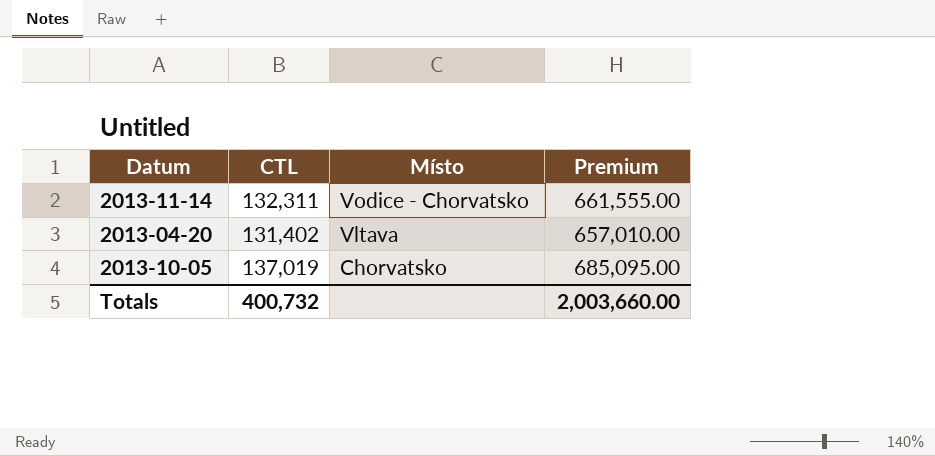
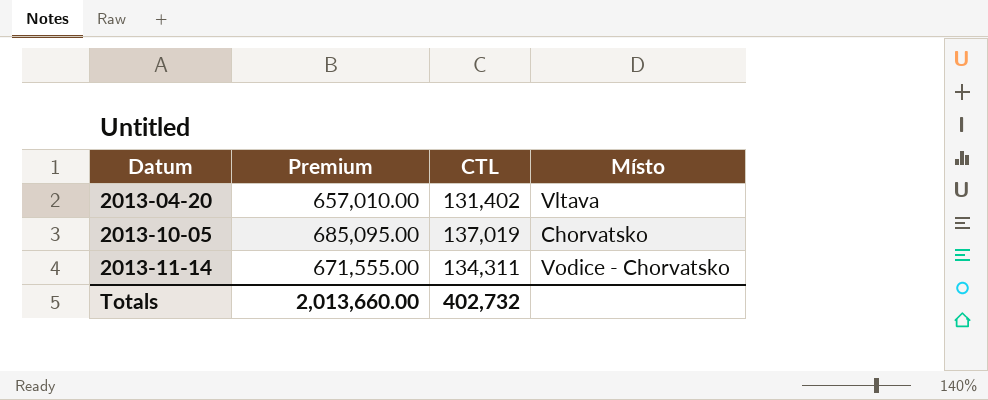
row order: Místo descending -> Datum ascending
column Premium | position: 4 -> 2
2013-11-14 | Premium: 661,555.00 -> 671,555.00
2013-11-14 | CTL: 132,311 -> 134,311
Totals | Premium: 2,003,660.00 -> 2,013,660.00
Totals | CTL: 400,732 -> 402,732

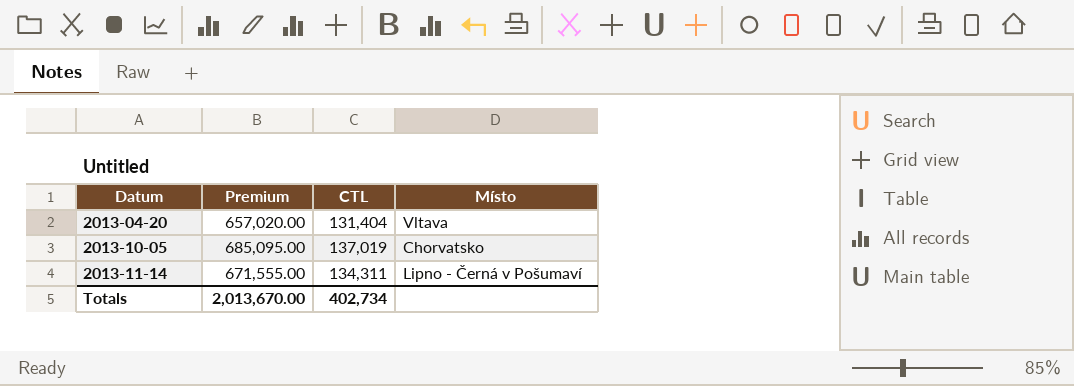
2013-04-20 | Premium: 657,010.00 -> 657,020.00
2013-04-20 | CTL: 131,402 -> 131,404
2013-11-14 | Místo: Vodice - Chorvatsko -> Lipno - Černá v Pošumaví
Totals | Premium: 2,013,660.00 -> 2,013,670.00
Totals | CTL: 402,732 -> 402,734

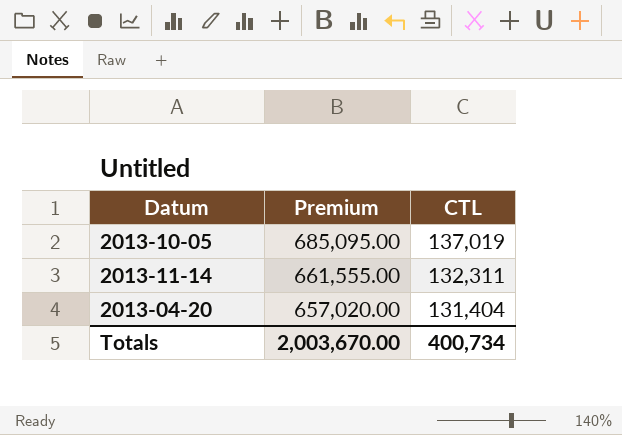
row order: Datum ascending -> Premium descending
column Místo | position: 4 -> none
2013-11-14 | Premium: 671,555.00 -> 661,555.00
2013-11-14 | CTL: 134,311 -> 132,311
Totals | Premium: 2,013,670.00 -> 2,003,670.00
Totals | CTL: 402,734 -> 400,734

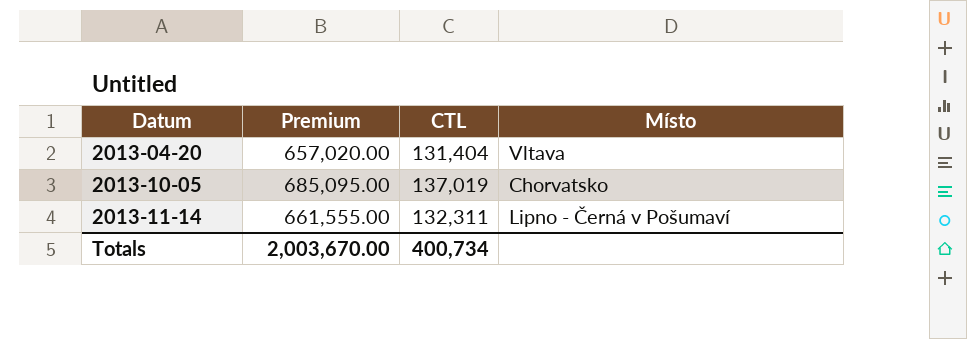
row order: Premium descending -> Datum ascending
column Místo | position: none -> 4

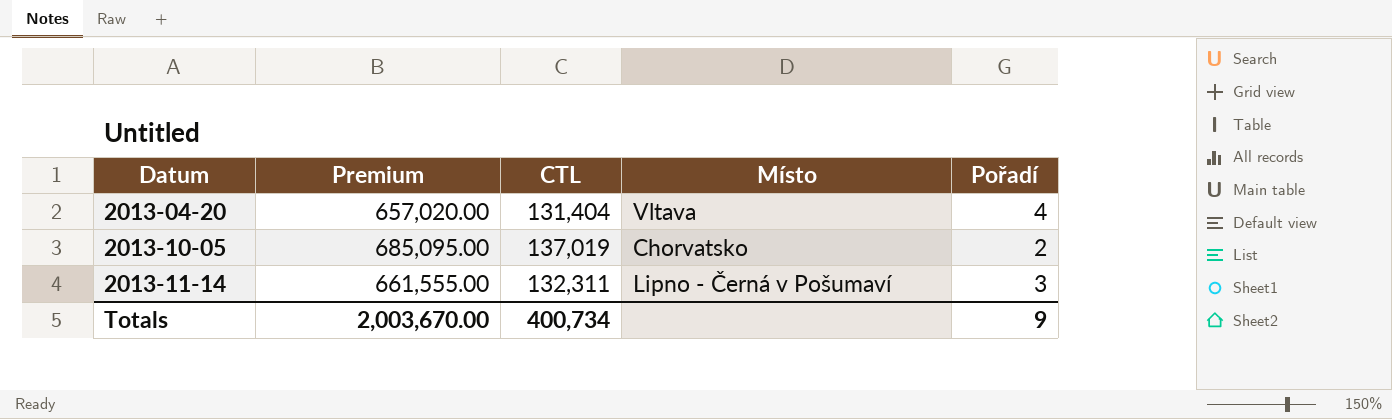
column Pořadí | position: none -> 5

